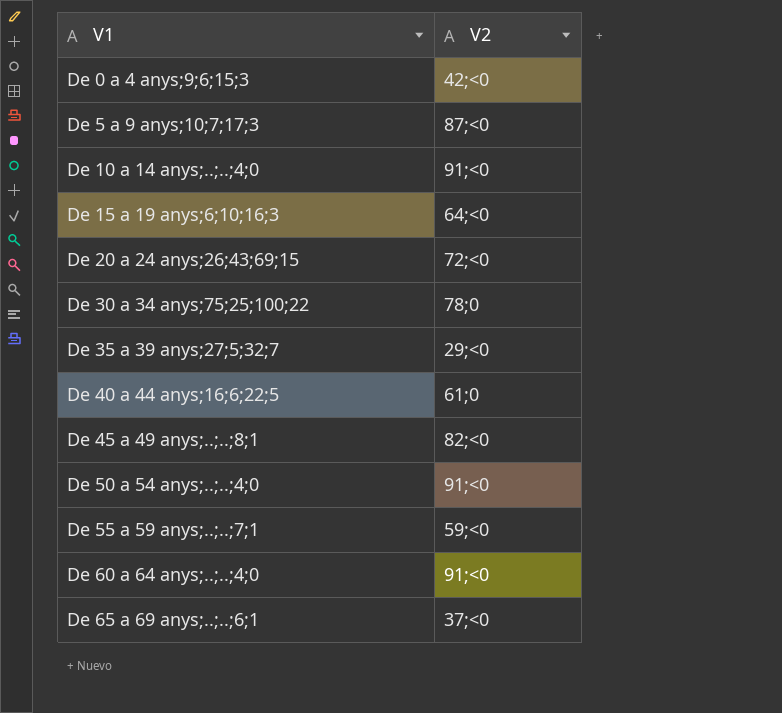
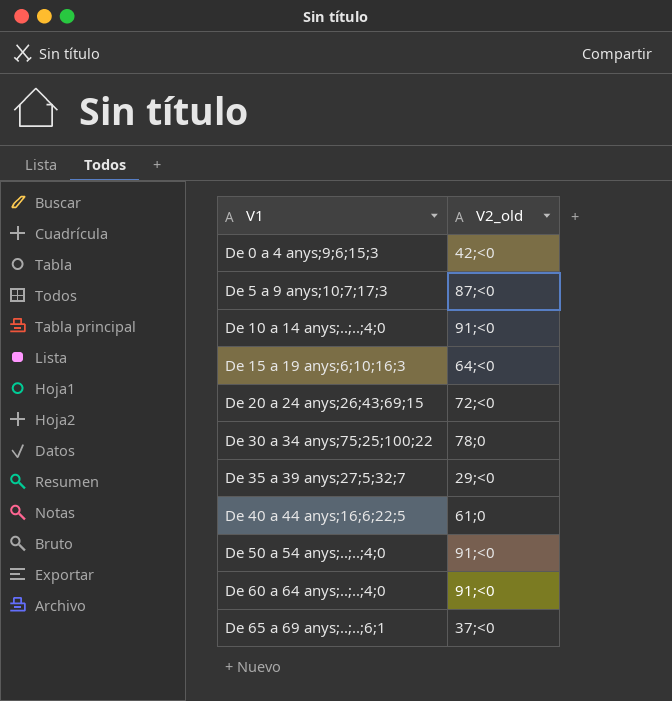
column name: V2 -> V2_old
row De 45 a 49 anys;..;..;8;1: 82;<0 -> none
row De 55 a 59 anys;..;..;7;1: 59;<0 -> none

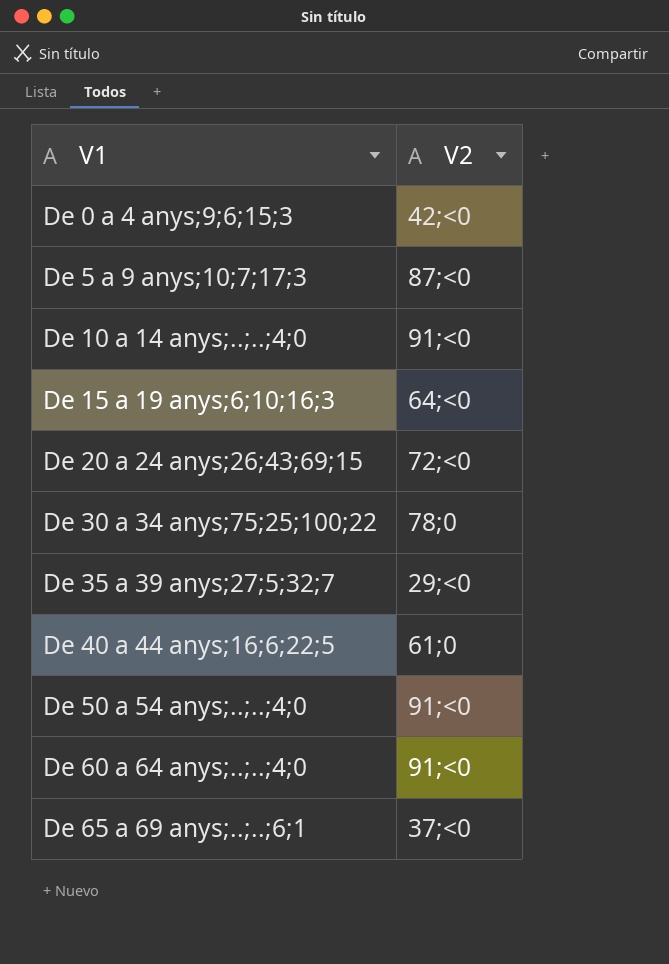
column name: V2_old -> V2

